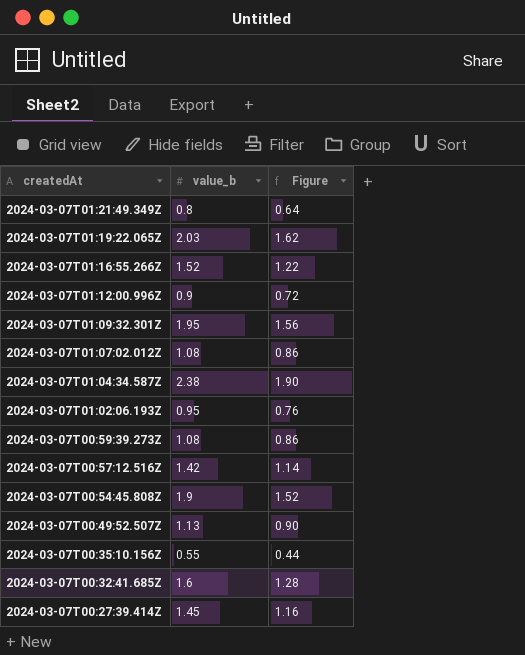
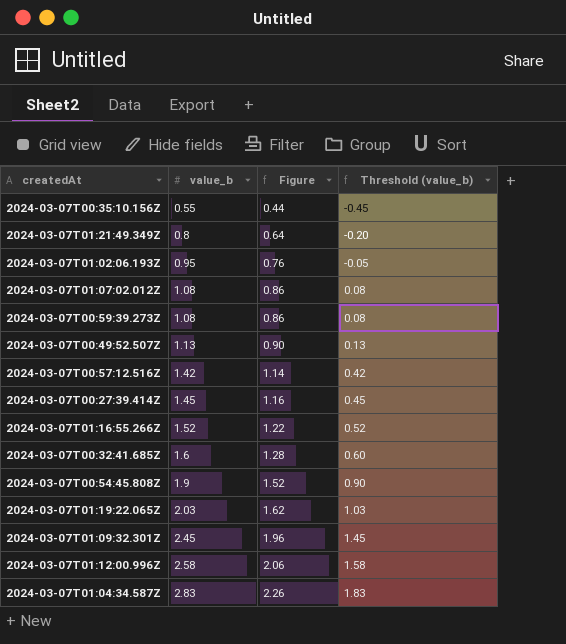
row order: createdAt descending -> value_b ascending
column Threshold (value_b) | formula: none -> [value_b] - 1
2024-03-07T01:09:32.301Z | value_b: 1.95 -> 2.45
2024-03-07T01:09:32.301Z | Figure: 1.56 -> 1.96
2024-03-07T01:12:00.996Z | value_b: 0.9 -> 2.58
2024-03-07T01:12:00.996Z | Figure: 0.72 -> 2.06
2024-03-07T01:04:34.587Z | value_b: 2.38 -> 2.83
2024-03-07T01:04:34.587Z | Figure: 1.90 -> 2.26

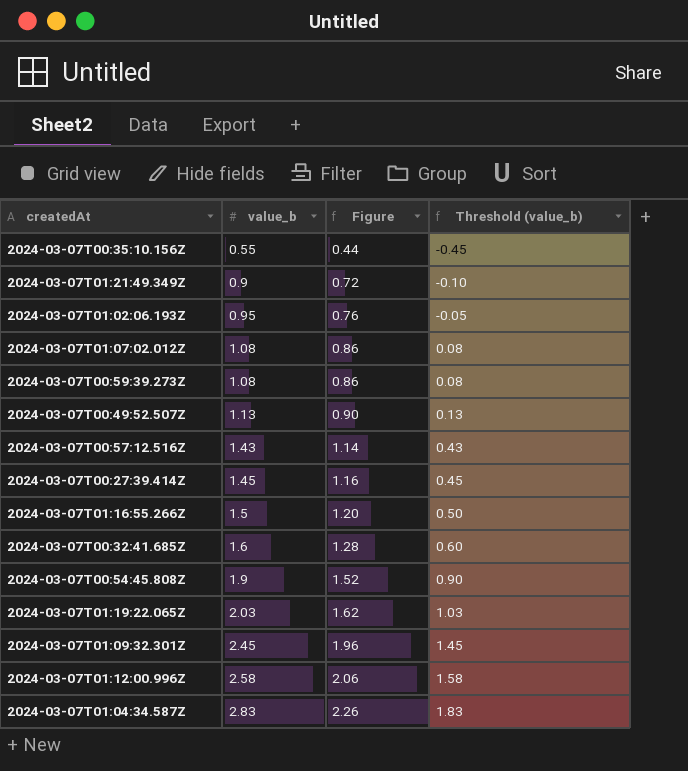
2024-03-07T01:21:49.349Z | value_b: 0.8 -> 0.9
2024-03-07T01:21:49.349Z | Figure: 0.64 -> 0.72
2024-03-07T01:21:49.349Z | Threshold (value_b): -0.20 -> -0.10
2024-03-07T00:57:12.516Z | value_b: 1.42 -> 1.43
2024-03-07T00:57:12.516Z | Threshold (value_b): 0.42 -> 0.43
2024-03-07T01:16:55.266Z | value_b: 1.52 -> 1.5
2024-03-07T01:16:55.266Z | Figure: 1.22 -> 1.20
2024-03-07T01:16:55.266Z | Threshold (value_b): 0.52 -> 0.50

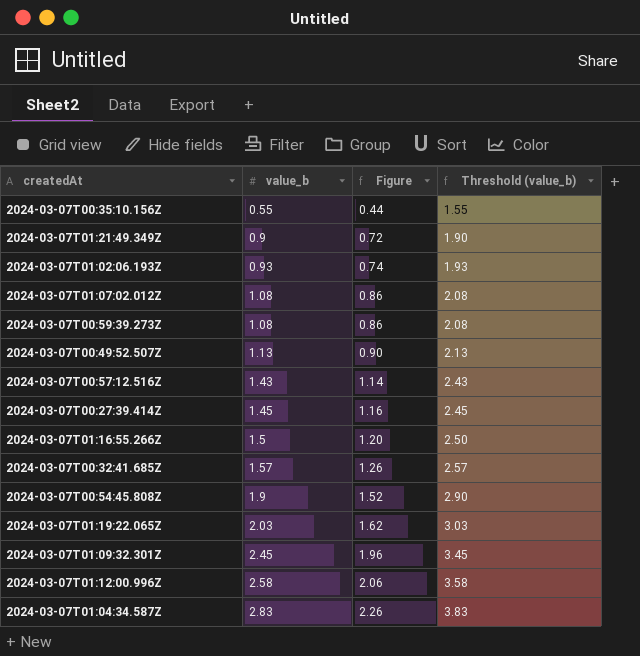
column Threshold (value_b) | formula: [value_b] - 1 -> [value_b] + 1
2024-03-07T01:02:06.193Z | value_b: 0.95 -> 0.93
2024-03-07T01:02:06.193Z | Figure: 0.76 -> 0.74
2024-03-07T00:32:41.685Z | value_b: 1.6 -> 1.57
2024-03-07T00:32:41.685Z | Figure: 1.28 -> 1.26

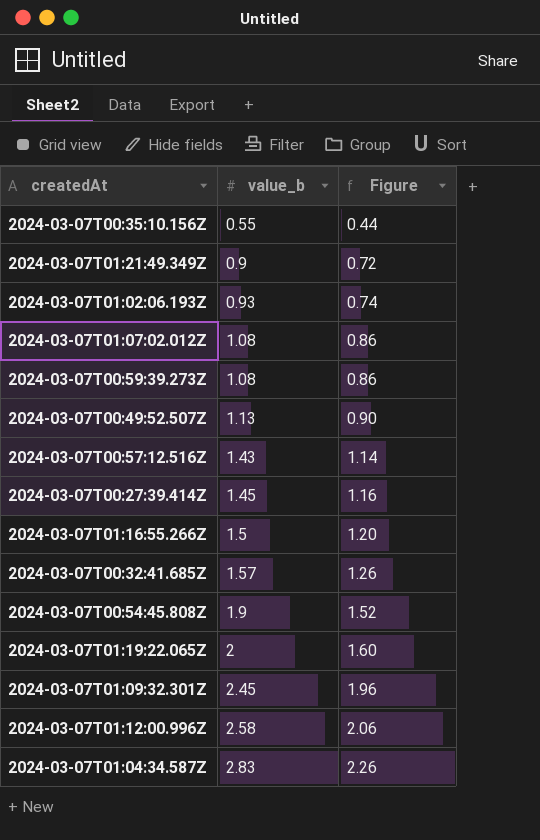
column Threshold (value_b) | formula: [value_b] + 1 -> none
2024-03-07T01:19:22.065Z | value_b: 2.03 -> 2
2024-03-07T01:19:22.065Z | Figure: 1.62 -> 1.60

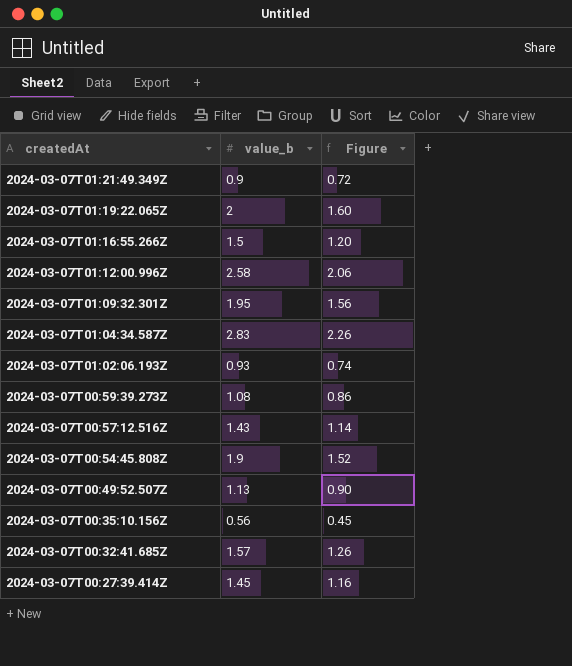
row order: value_b ascending -> createdAt descending
row 2024-03-07T01:07:02.012Z: 1.08 | 0.86 -> none
2024-03-07T01:09:32.301Z | value_b: 2.45 -> 1.95
2024-03-07T01:09:32.301Z | Figure: 1.96 -> 1.56
2024-03-07T00:35:10.156Z | value_b: 0.55 -> 0.56
2024-03-07T00:35:10.156Z | Figure: 0.44 -> 0.45

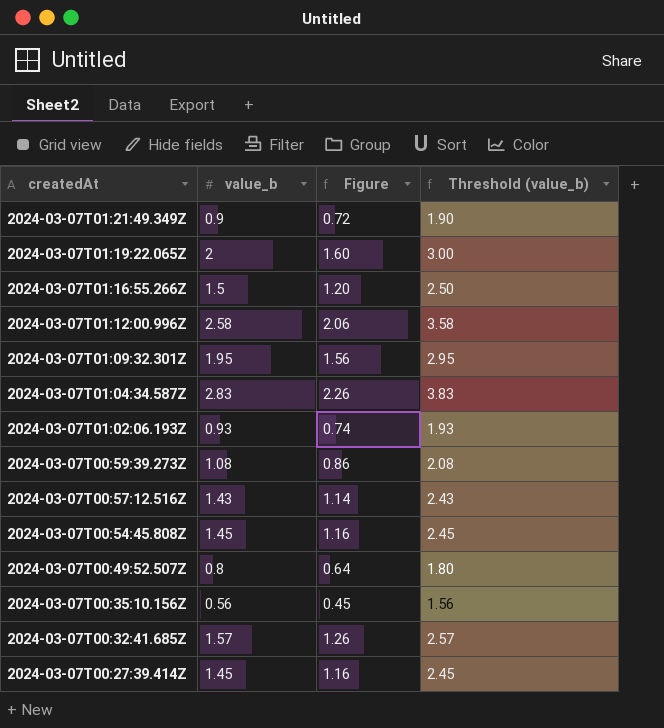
column Threshold (value_b) | formula: none -> [value_b] + 1
2024-03-07T00:54:45.808Z | value_b: 1.9 -> 1.45
2024-03-07T00:54:45.808Z | Figure: 1.52 -> 1.16
2024-03-07T00:49:52.507Z | value_b: 1.13 -> 0.8
2024-03-07T00:49:52.507Z | Figure: 0.90 -> 0.64

